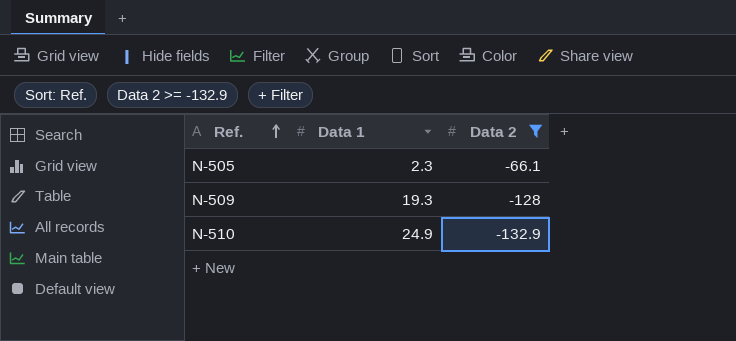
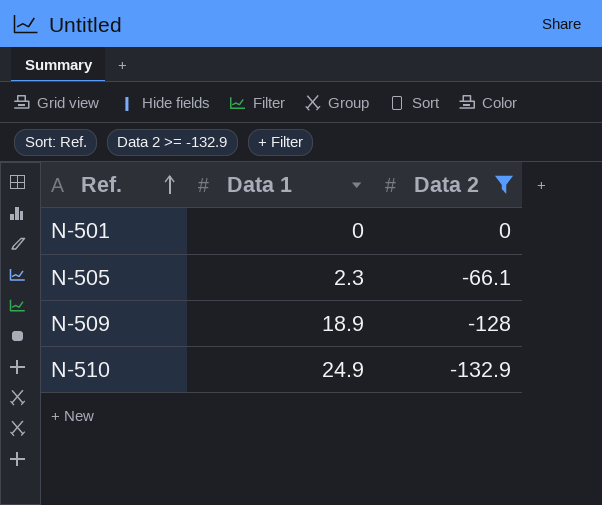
row N-501: none -> 0 | 0
N-509 | Data 1: 19.3 -> 18.9

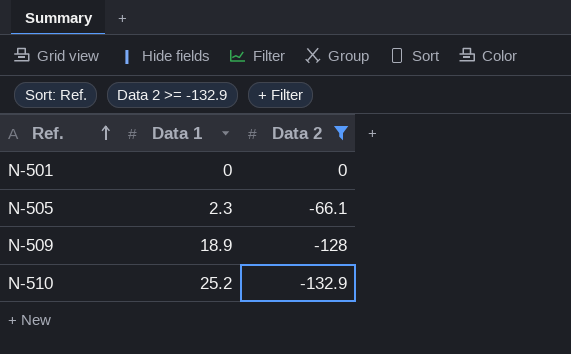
N-510 | Data 1: 24.9 -> 25.2

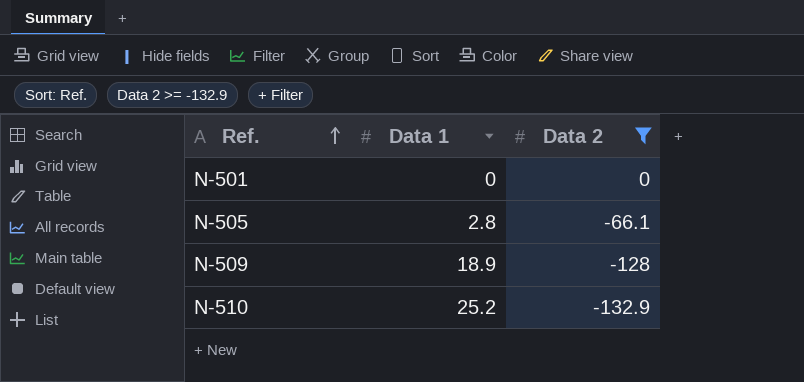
N-505 | Data 1: 2.3 -> 2.8

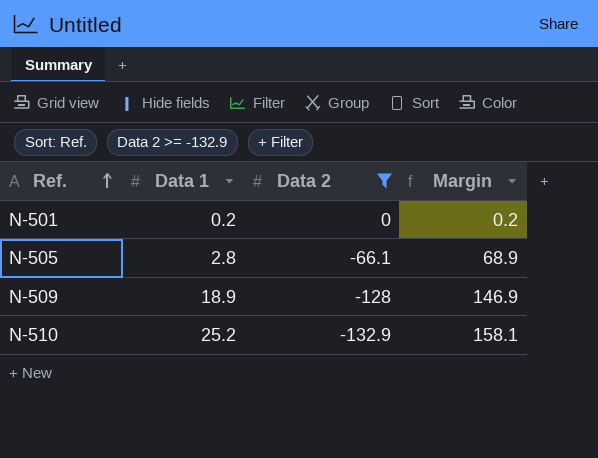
column Margin | formula: none -> [Data 1] - [Data 2]
N-501 | Data 1: 0 -> 0.2

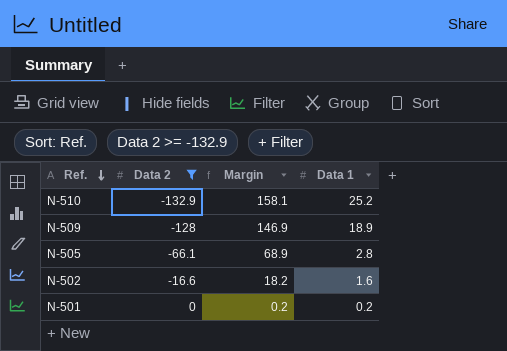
row order: Ref. ascending -> Ref. descending
column Data 1 | position: 2 -> 4
row N-502: none -> -16.6 | 18.2 | 1.6

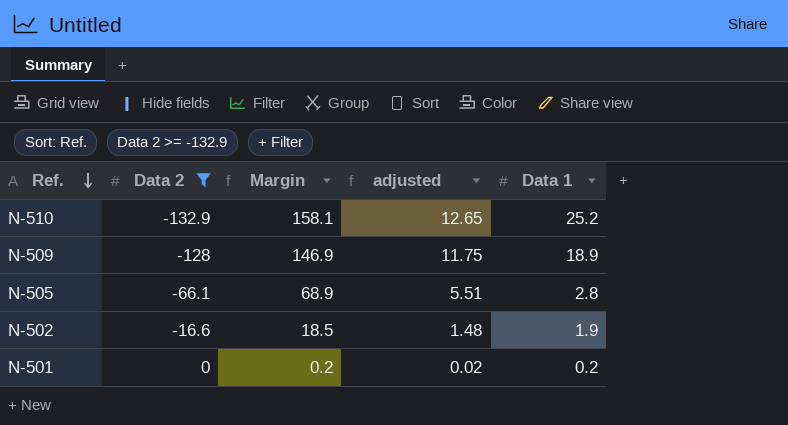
column adjusted | formula: none -> [Margin] * 0.08
N-502 | Margin: 18.2 -> 18.5
N-502 | Data 1: 1.6 -> 1.9

